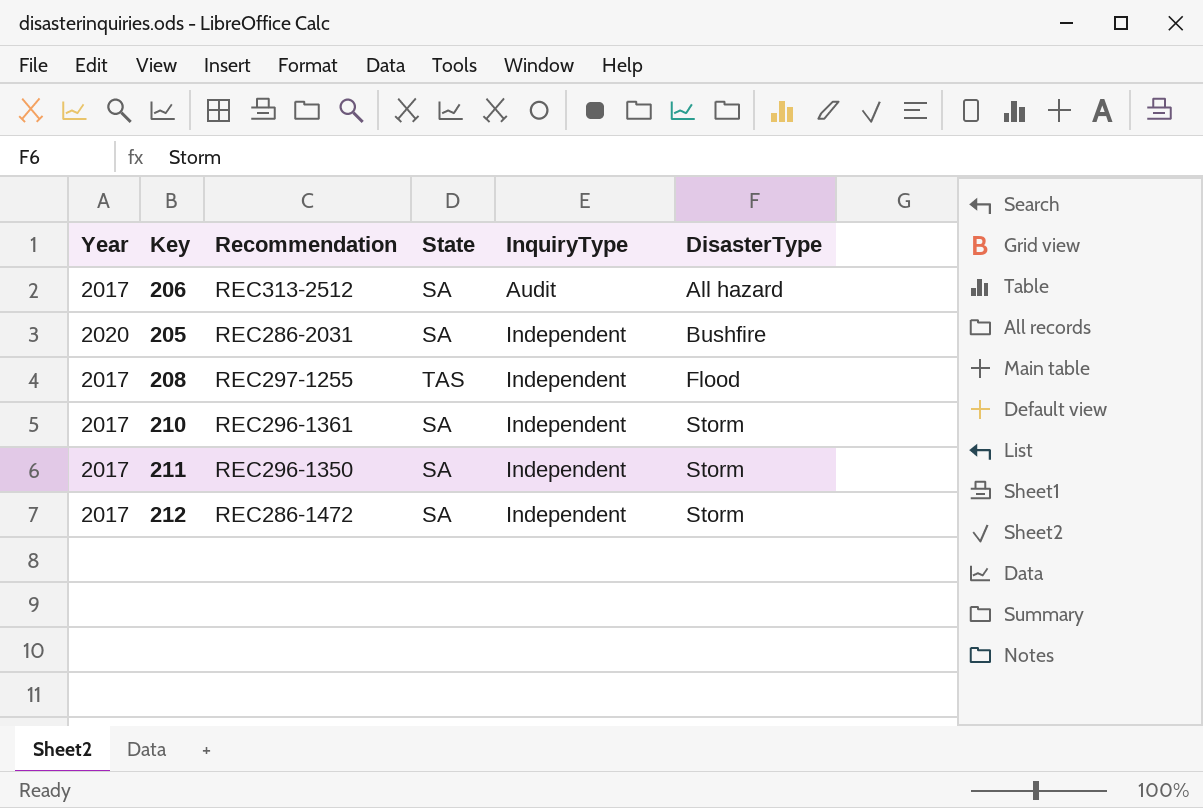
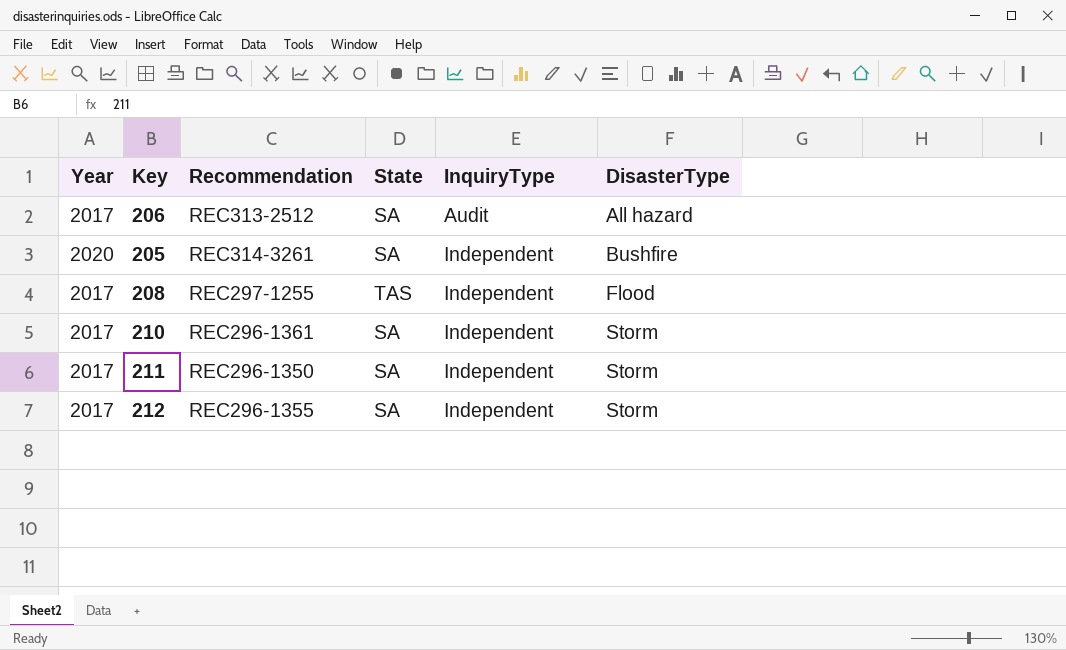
205 | Recommendation: REC286-2031 -> REC314-3261
212 | Recommendation: REC286-1472 -> REC296-1355

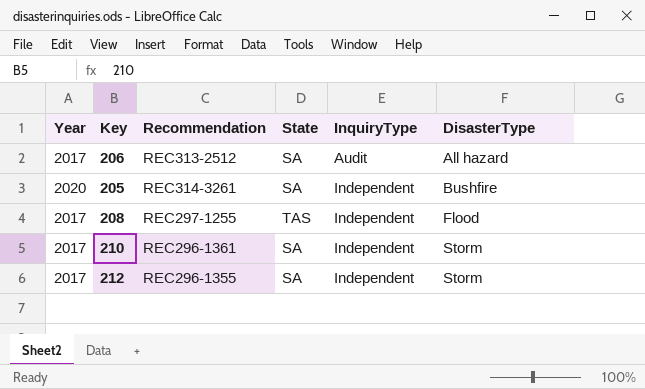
row 211: 2017 | REC296-1350 | SA | Independent | Storm -> none

